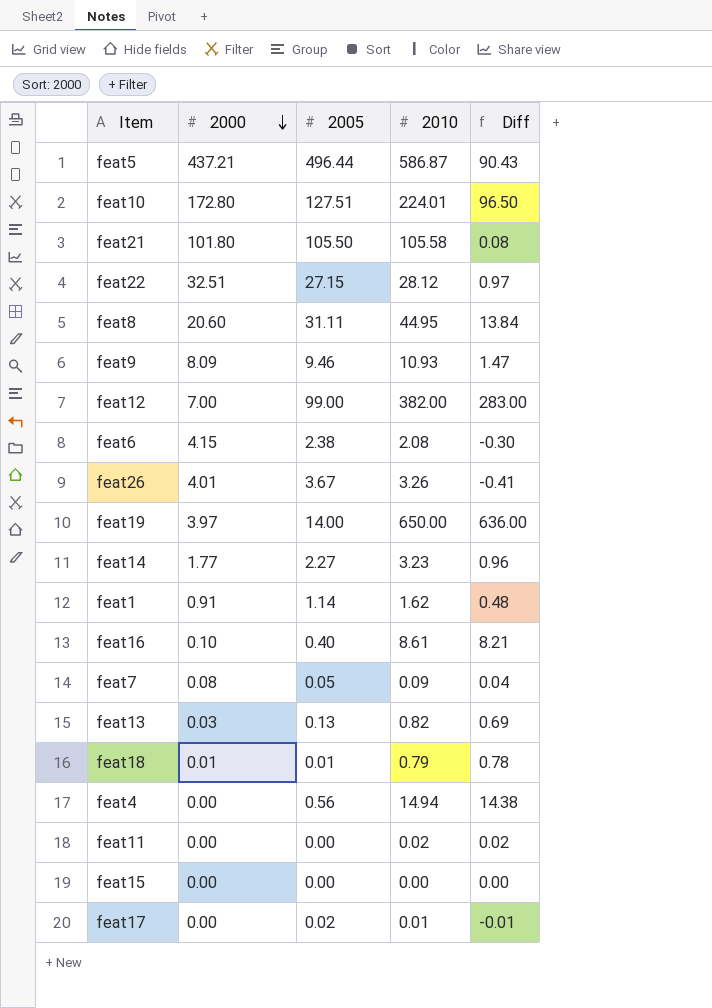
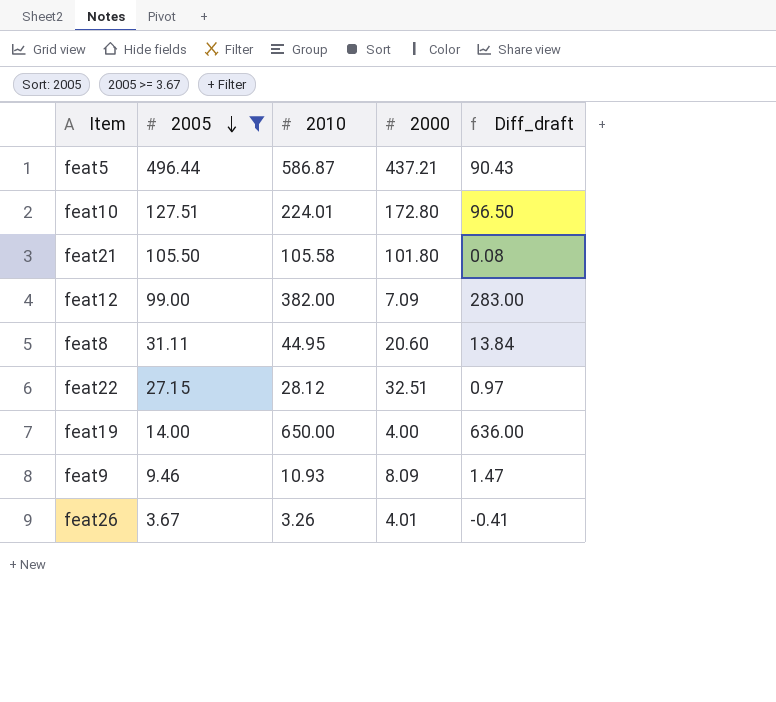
filter: none -> 2005 >= 3.67
row order: 2000 descending -> 2005 descending
column 2000 | position: 2 -> 4
column name: Diff -> Diff_draft
feat12 | 2000: 7.00 -> 7.09
feat19 | 2000: 3.97 -> 4.00

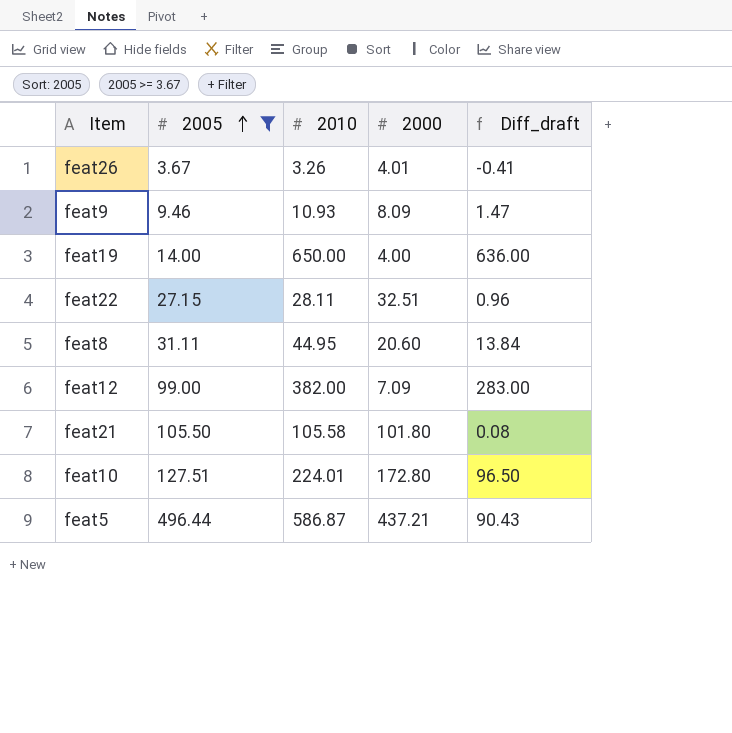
row order: 2005 descending -> 2005 ascending
feat22 | 2010: 28.12 -> 28.11
feat22 | Diff_draft: 0.97 -> 0.96

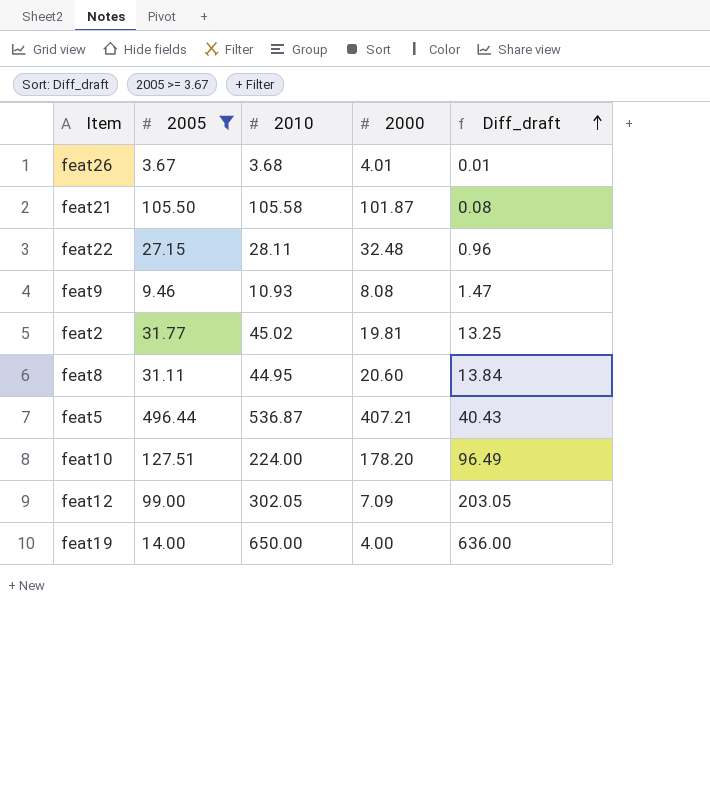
row order: 2005 ascending -> Diff_draft ascending
feat26 | 2010: 3.26 -> 3.68
feat26 | Diff_draft: -0.41 -> 0.01
feat21 | 2000: 101.80 -> 101.87
feat22 | 2000: 32.51 -> 32.48
feat9 | 2000: 8.09 -> 8.08
row feat2: none -> 31.77 | 45.02 | 19.81 | 13.25
feat5 | 2010: 586.87 -> 536.87
feat5 | 2000: 437.21 -> 407.21
feat5 | Diff_draft: 90.43 -> 40.43
feat10 | 2010: 224.01 -> 224.00
feat10 | 2000: 172.80 -> 178.20
feat10 | Diff_draft: 96.50 -> 96.49
feat12 | 2010: 382.00 -> 302.05
feat12 | Diff_draft: 283.00 -> 203.05

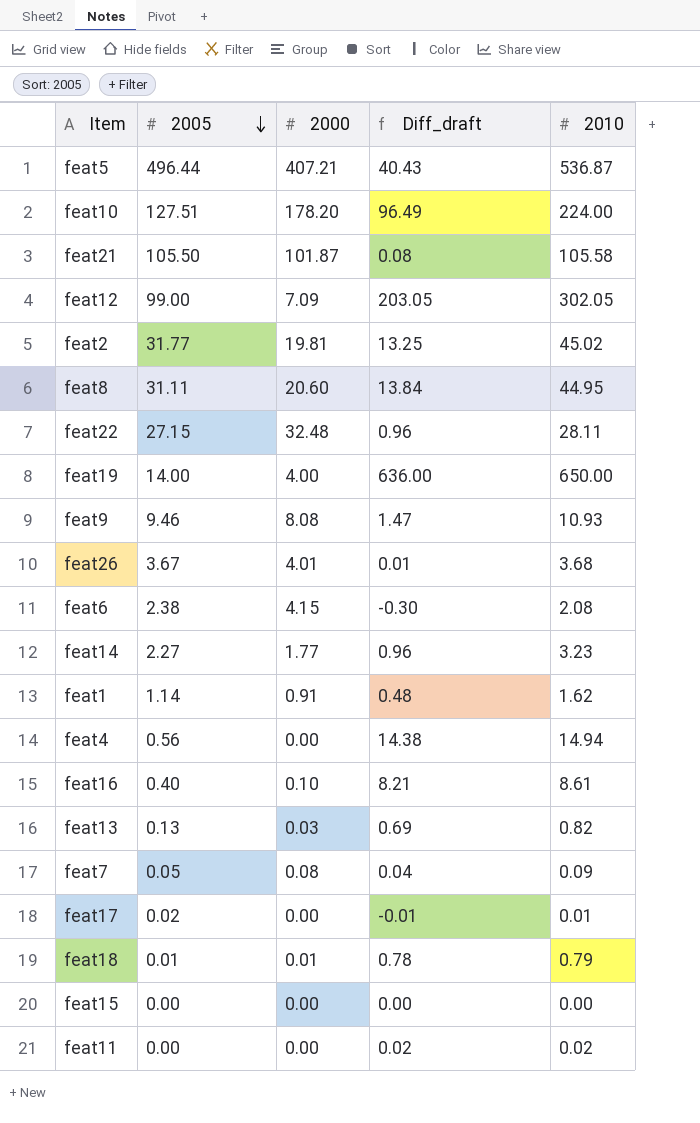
filter: 2005 >= 3.67 -> none
row order: Diff_draft ascending -> 2005 descending
column 2010 | position: 3 -> 5

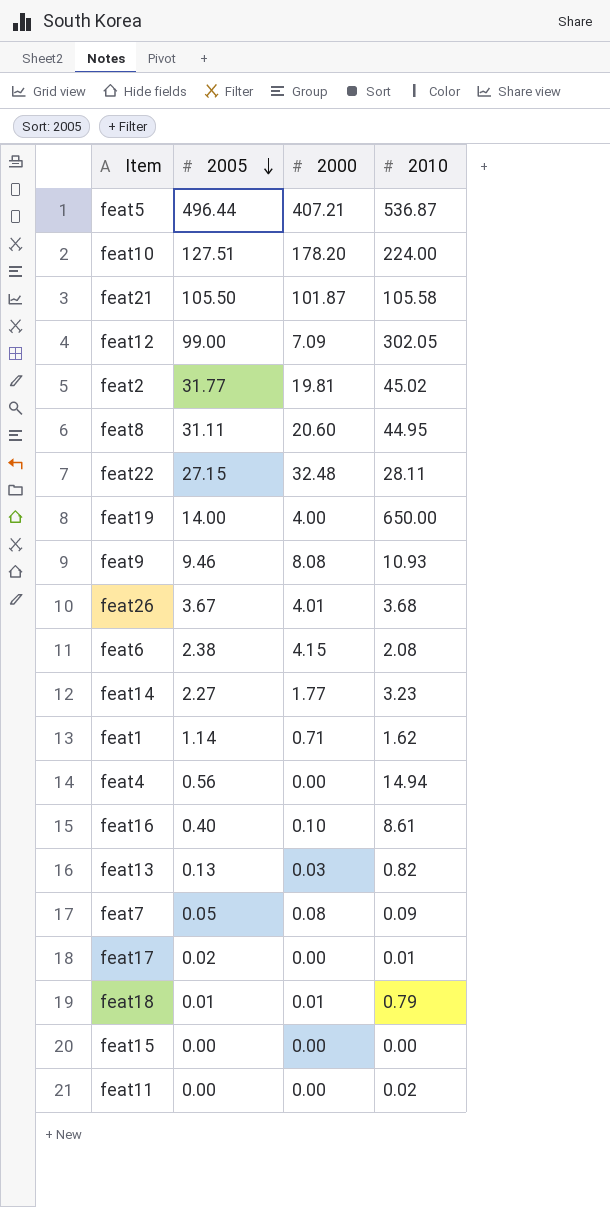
column Diff_draft | formula: [2010] - [2005] -> none
feat1 | 2000: 0.91 -> 0.71

